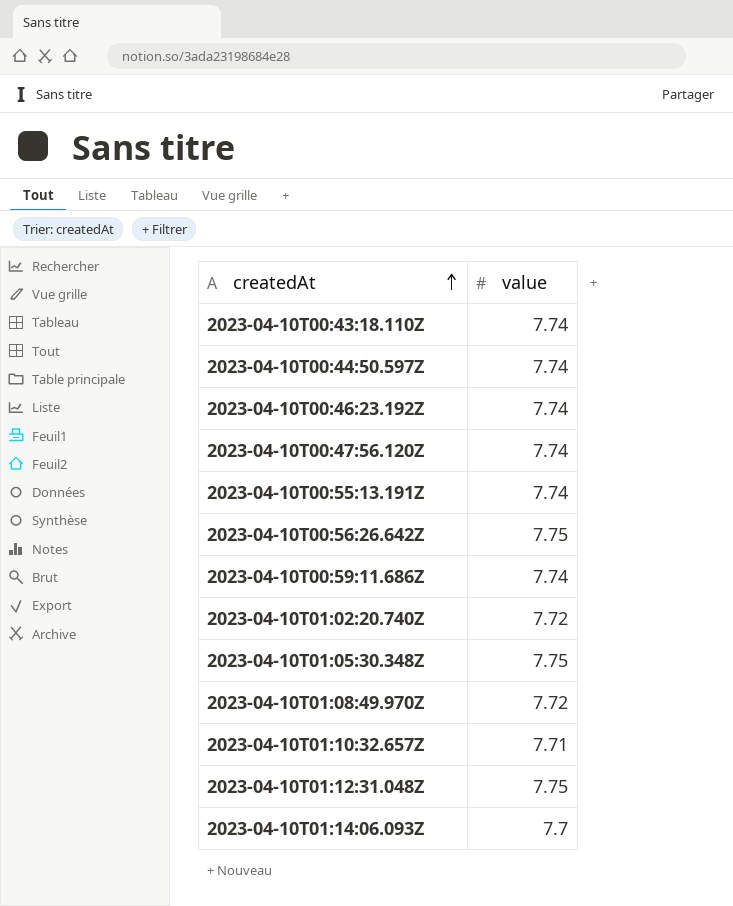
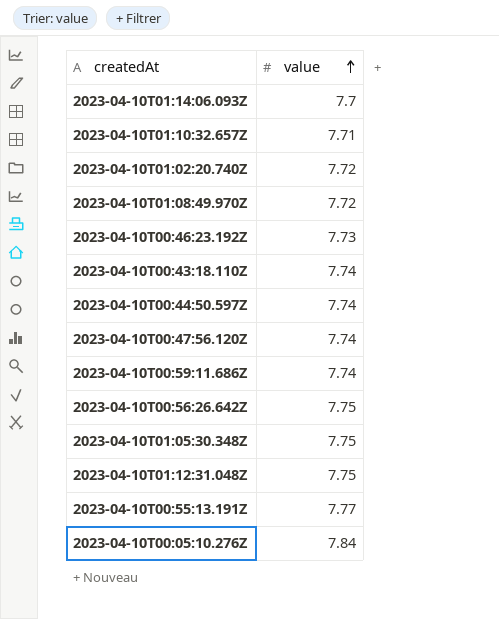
row order: createdAt ascending -> value ascending
2023-04-10T00:46:23.192Z | value: 7.74 -> 7.73
2023-04-10T00:55:13.191Z | value: 7.74 -> 7.77
row 2023-04-10T00:05:10.276Z: none -> 7.84

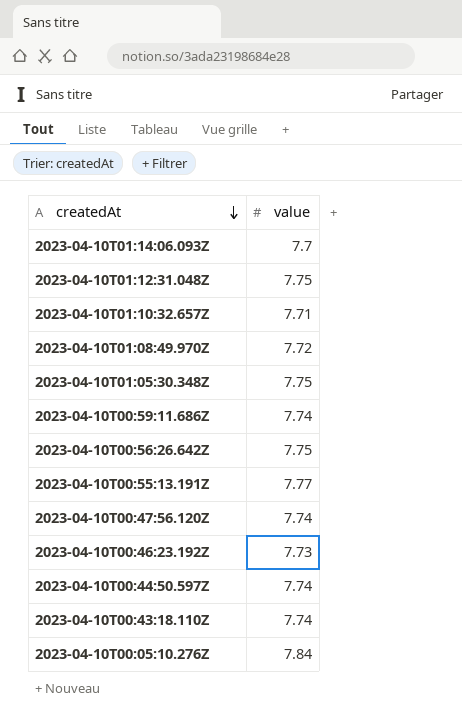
row order: value ascending -> createdAt descending
row 2023-04-10T01:02:20.740Z: 7.72 -> none

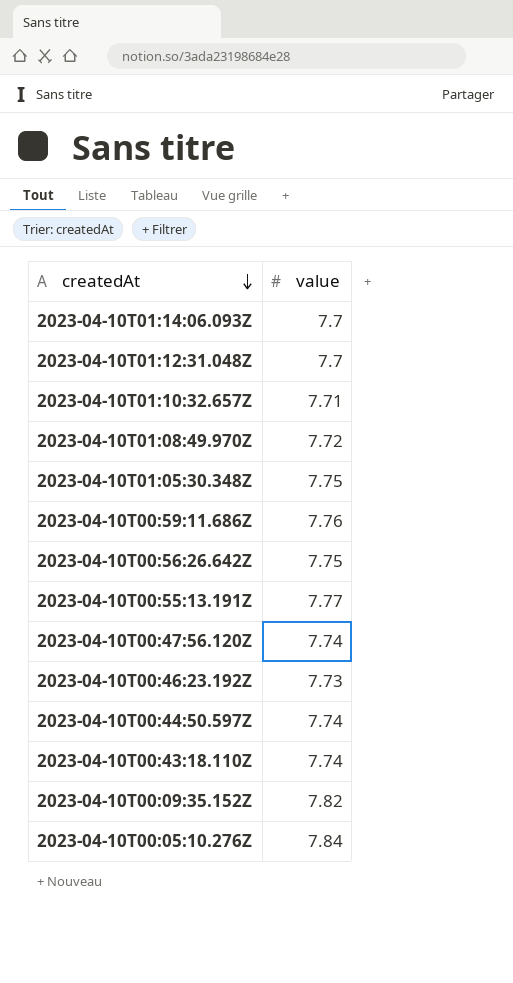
2023-04-10T01:12:31.048Z | value: 7.75 -> 7.7
2023-04-10T00:59:11.686Z | value: 7.74 -> 7.76
row 2023-04-10T00:09:35.152Z: none -> 7.82

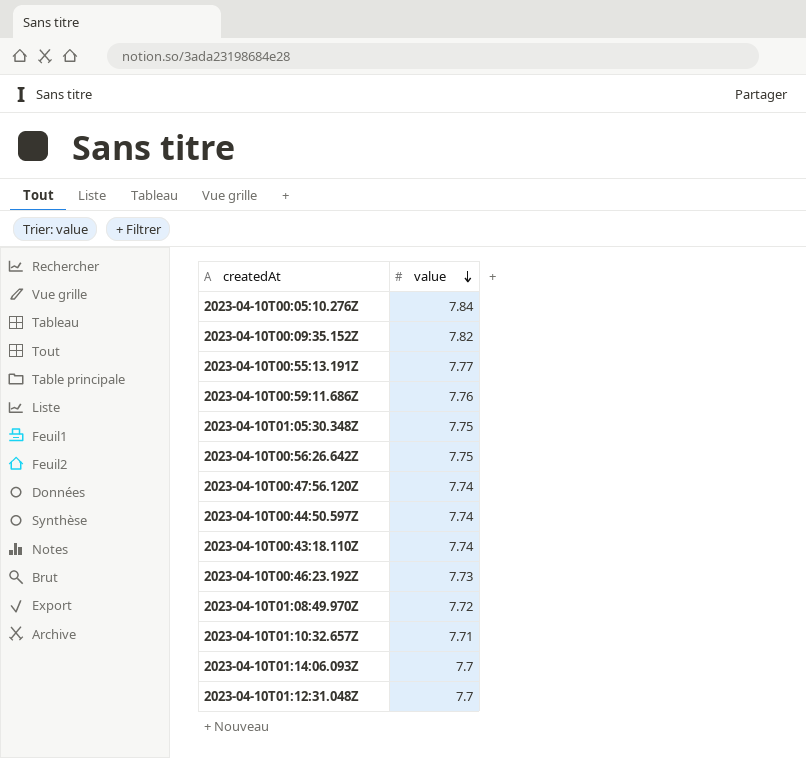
row order: createdAt descending -> value descending

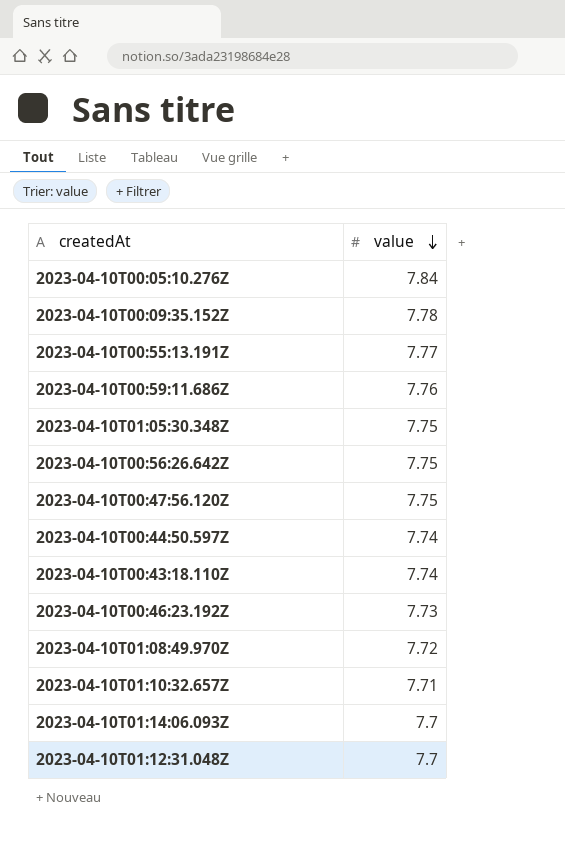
2023-04-10T00:09:35.152Z | value: 7.82 -> 7.78
2023-04-10T00:47:56.120Z | value: 7.74 -> 7.75

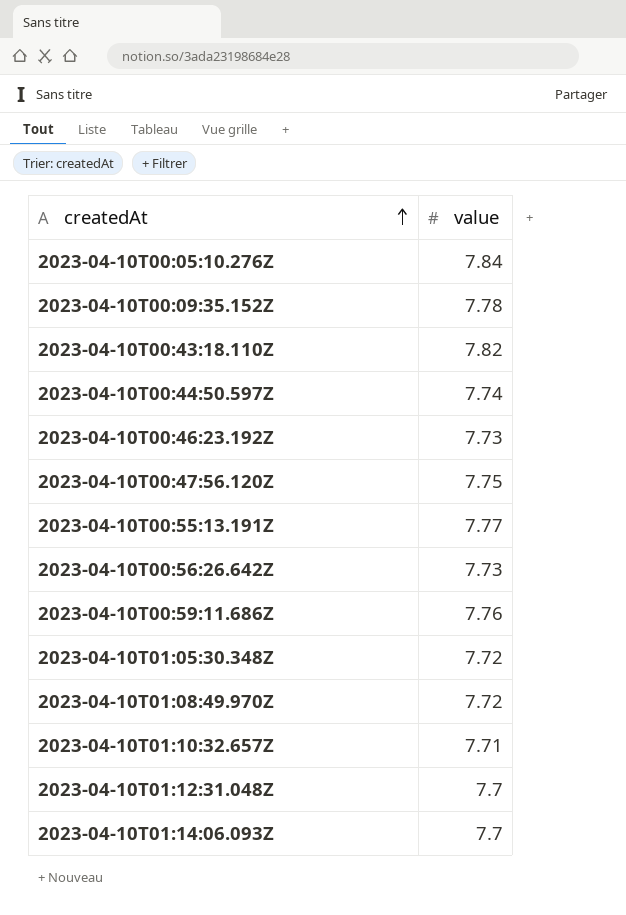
row order: value descending -> createdAt ascending
2023-04-10T00:43:18.110Z | value: 7.74 -> 7.82
2023-04-10T00:56:26.642Z | value: 7.75 -> 7.73
2023-04-10T01:05:30.348Z | value: 7.75 -> 7.72

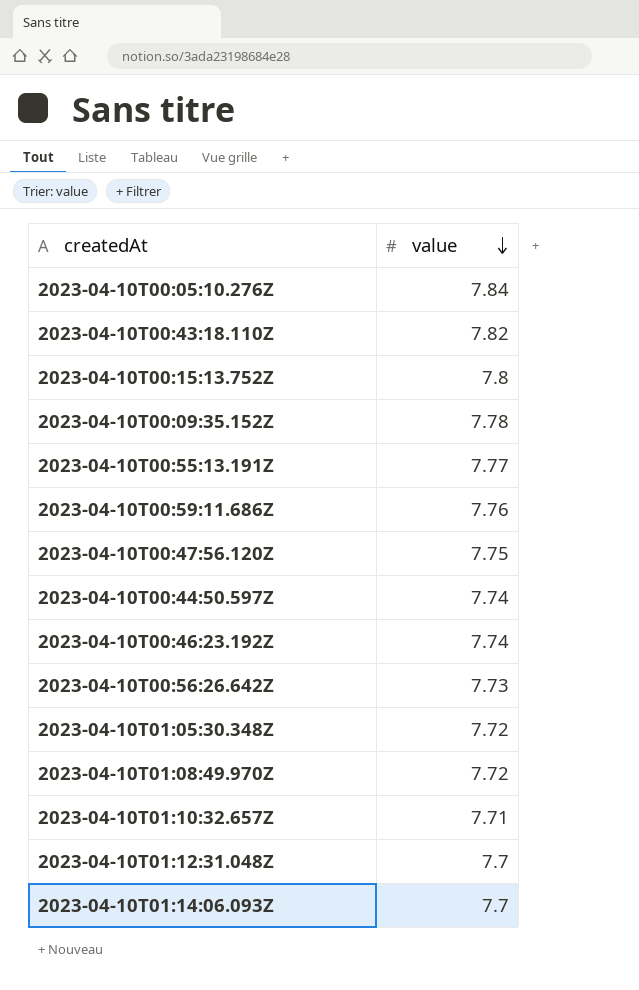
row order: createdAt ascending -> value descending
row 2023-04-10T00:15:13.752Z: none -> 7.8
2023-04-10T00:46:23.192Z | value: 7.73 -> 7.74

